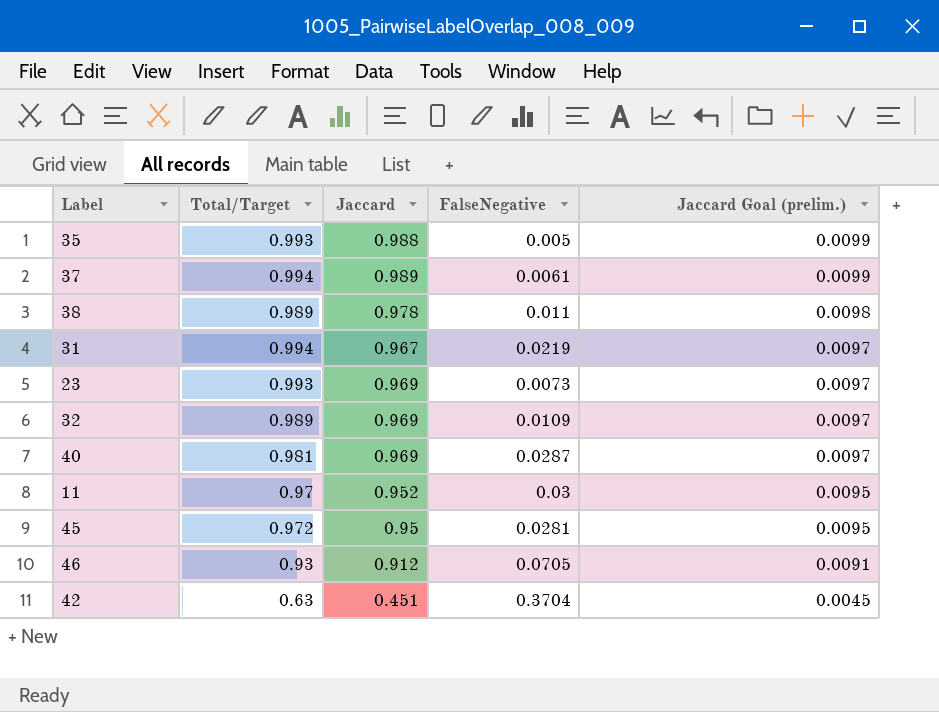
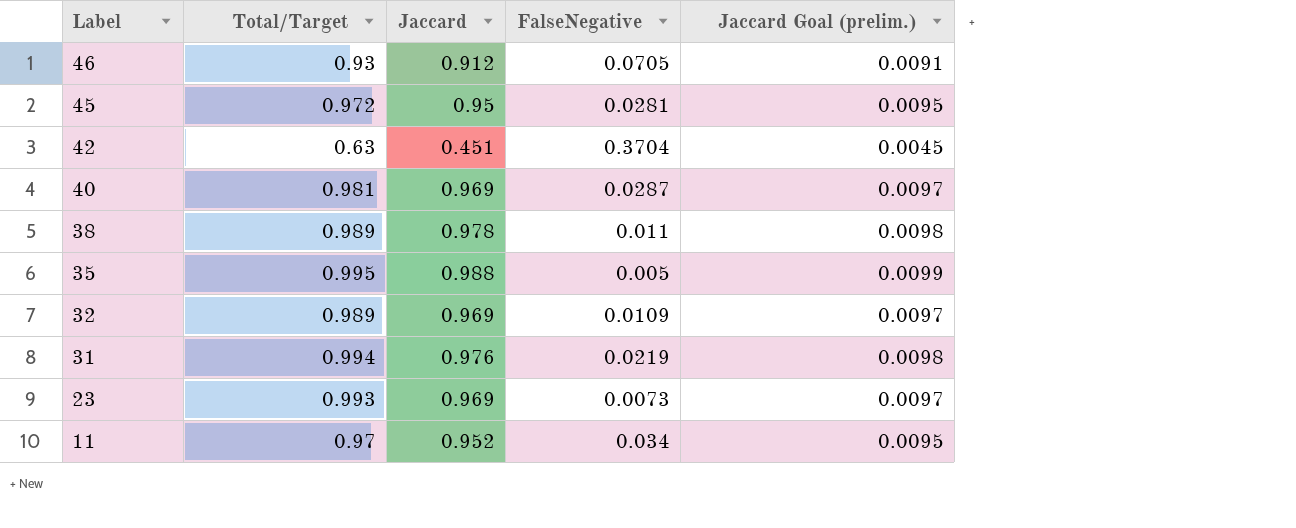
row order: Jaccard Goal (prelim.) descending -> Label descending
row 37: 0.994 | 0.989 | 0.0061 | 0.0099 -> none
35 | Total/Target: 0.993 -> 0.995
31 | Jaccard: 0.967 -> 0.976
31 | Jaccard Goal (prelim.): 0.0097 -> 0.0098
11 | FalseNegative: 0.03 -> 0.034

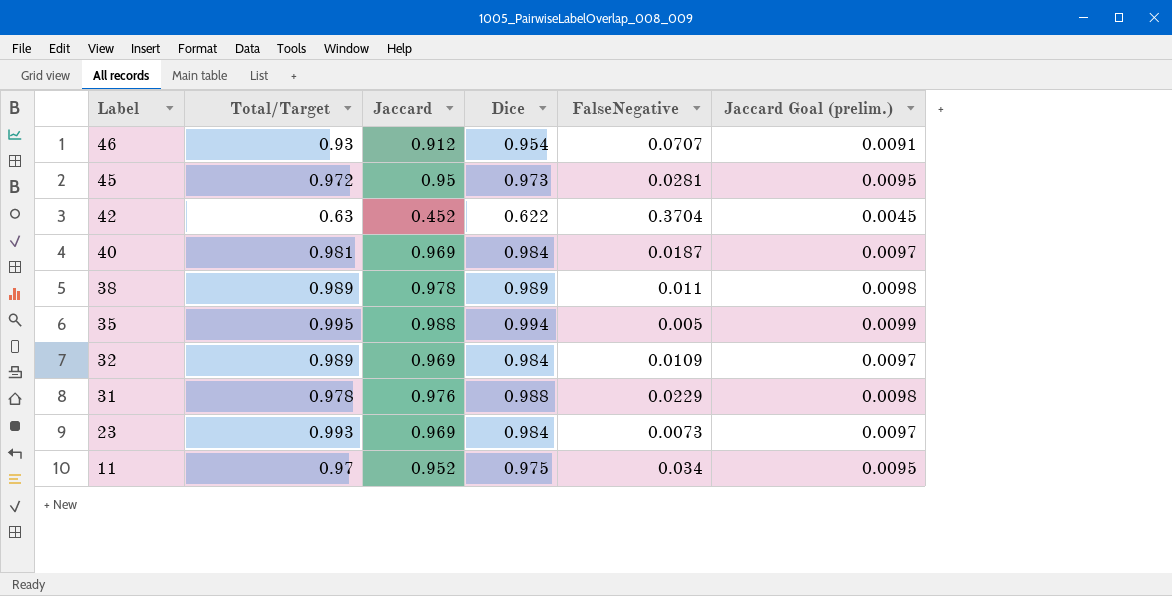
column Dice | position: none -> 4
46 | FalseNegative: 0.0705 -> 0.0707
42 | Jaccard: 0.451 -> 0.452
40 | FalseNegative: 0.0287 -> 0.0187
31 | Total/Target: 0.994 -> 0.978
31 | FalseNegative: 0.0219 -> 0.0229

